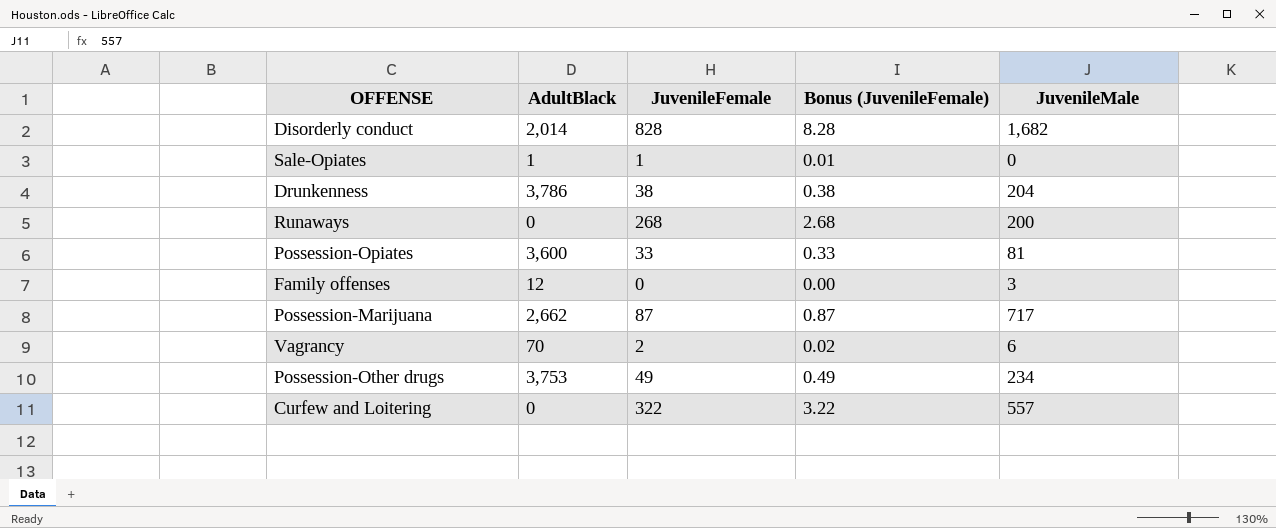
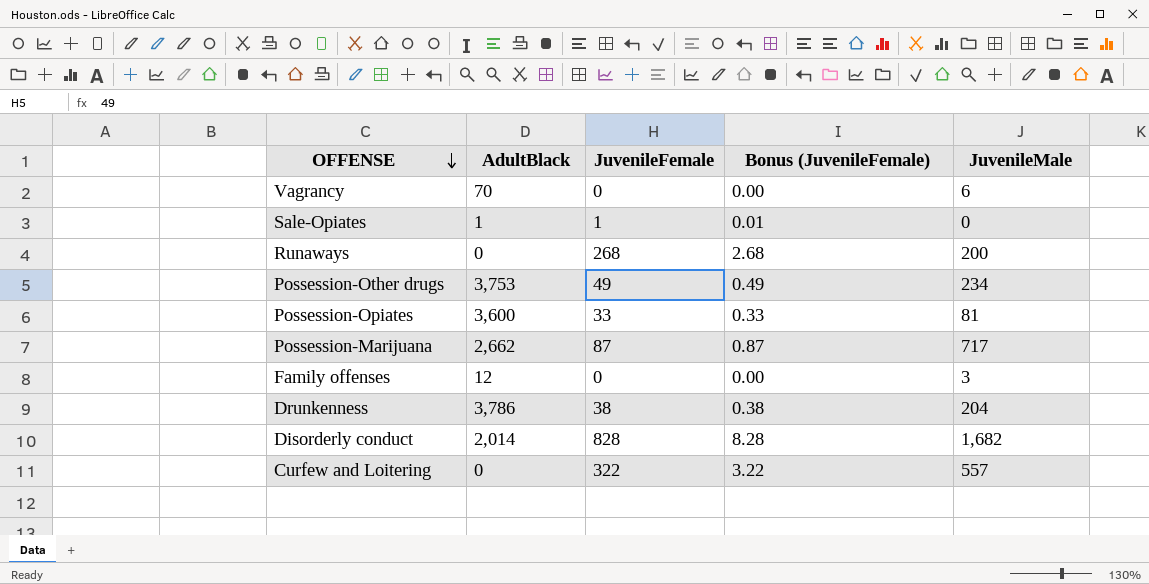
row order: none -> OFFENSE descending
Vagrancy | JuvenileFemale: 2 -> 0
Vagrancy | Bonus (JuvenileFemale): 0.02 -> 0.00

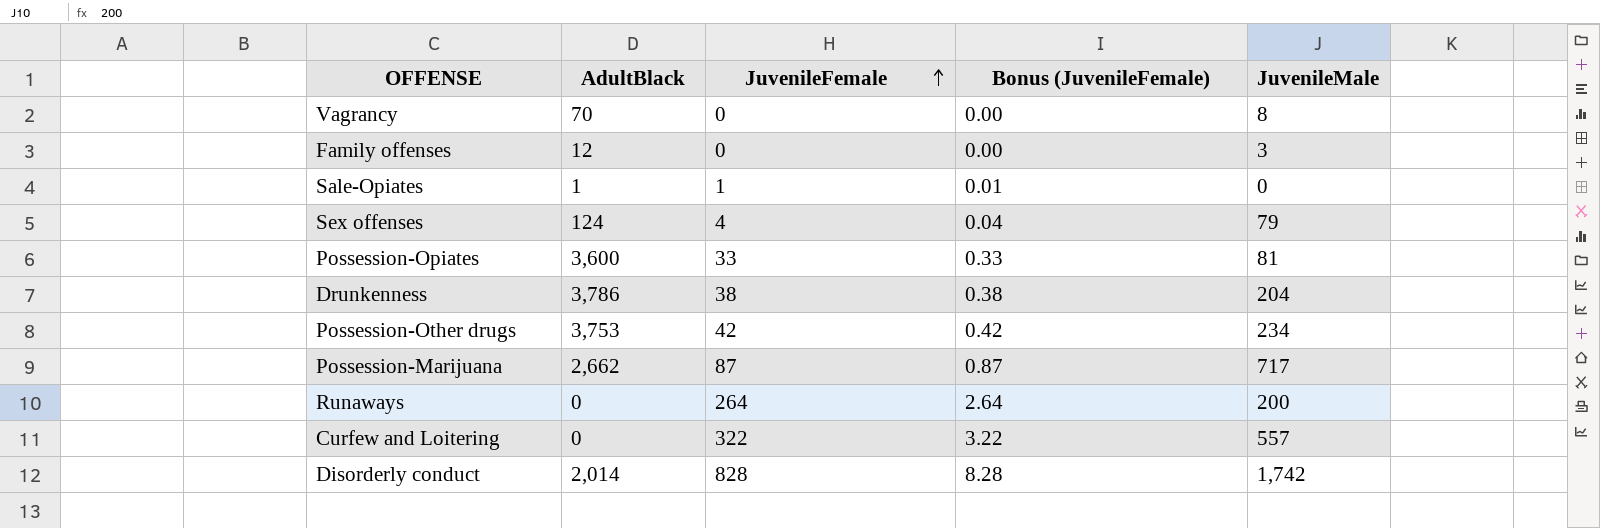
row order: OFFENSE descending -> JuvenileFemale ascending
Vagrancy | JuvenileMale: 6 -> 8
row Sex offenses: none -> 124 | 4 | 0.04 | 79
Possession-Other drugs | JuvenileFemale: 49 -> 42
Possession-Other drugs | Bonus (JuvenileFemale): 0.49 -> 0.42
Runaways | JuvenileFemale: 268 -> 264
Runaways | Bonus (JuvenileFemale): 2.68 -> 2.64
Disorderly conduct | JuvenileMale: 1,682 -> 1,742

